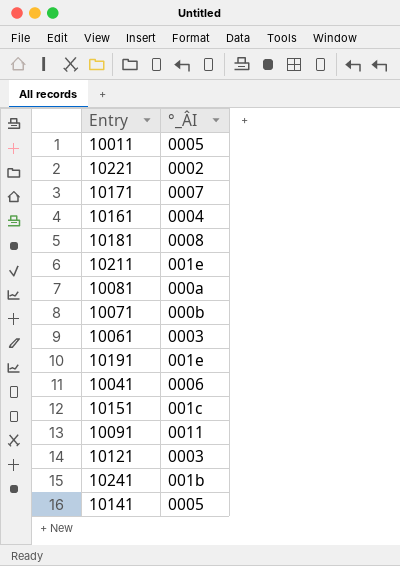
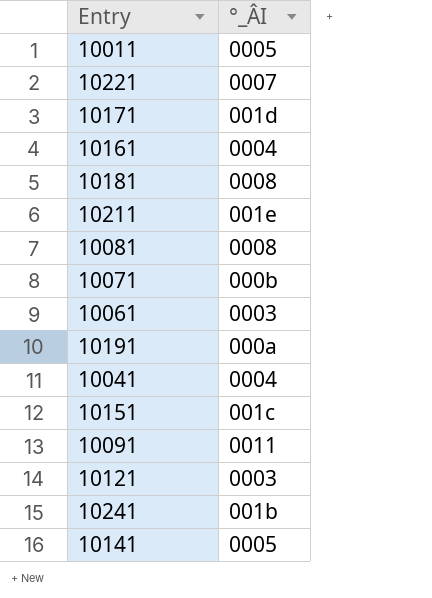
10221 | °_ÂI: 0002 -> 0007
10171 | °_ÂI: 0007 -> 001d
10081 | °_ÂI: 000a -> 0008
10191 | °_ÂI: 001e -> 000a
10041 | °_ÂI: 0006 -> 0004

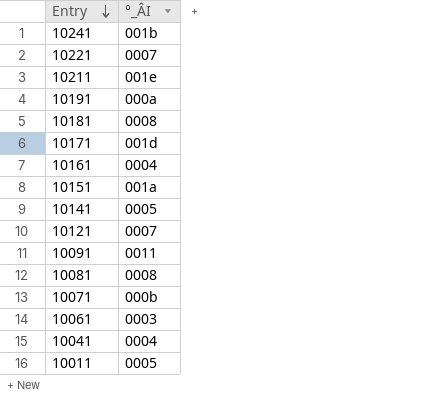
row order: none -> Entry descending
10151 | °_ÂI: 001c -> 001a
10121 | °_ÂI: 0003 -> 0007

